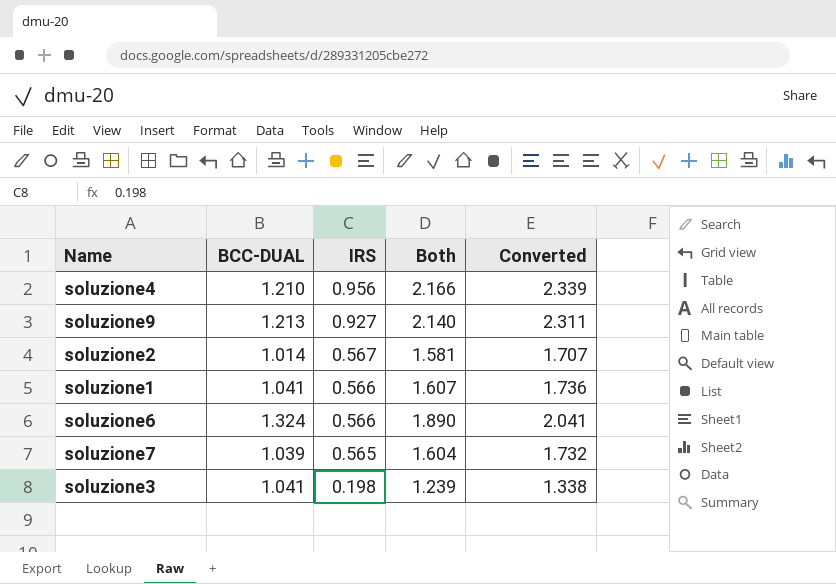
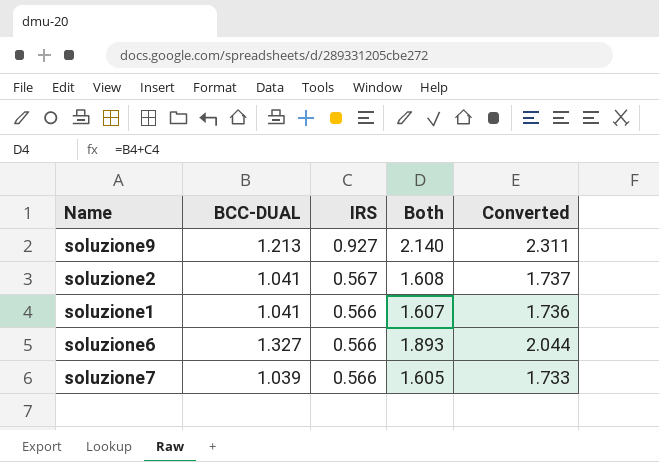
row soluzione4: 1.210 | 0.956 | 2.166 | 2.339 -> none
row soluzione3: 1.041 | 0.198 | 1.239 | 1.338 -> none
soluzione2 | BCC-DUAL: 1.014 -> 1.041
soluzione2 | Both: 1.581 -> 1.608
soluzione2 | Converted: 1.707 -> 1.737
soluzione6 | BCC-DUAL: 1.324 -> 1.327
soluzione6 | Both: 1.890 -> 1.893
soluzione6 | Converted: 2.041 -> 2.044
soluzione7 | IRS: 0.565 -> 0.566
soluzione7 | Both: 1.604 -> 1.605
soluzione7 | Converted: 1.732 -> 1.733

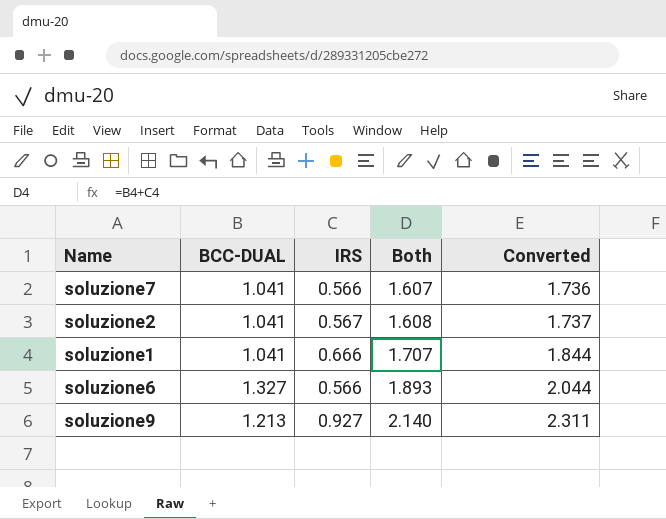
row order: IRS descending -> Both ascending
soluzione7 | BCC-DUAL: 1.039 -> 1.041
soluzione7 | Both: 1.605 -> 1.607
soluzione7 | Converted: 1.733 -> 1.736
soluzione1 | IRS: 0.566 -> 0.666
soluzione1 | Both: 1.607 -> 1.707
soluzione1 | Converted: 1.736 -> 1.844

